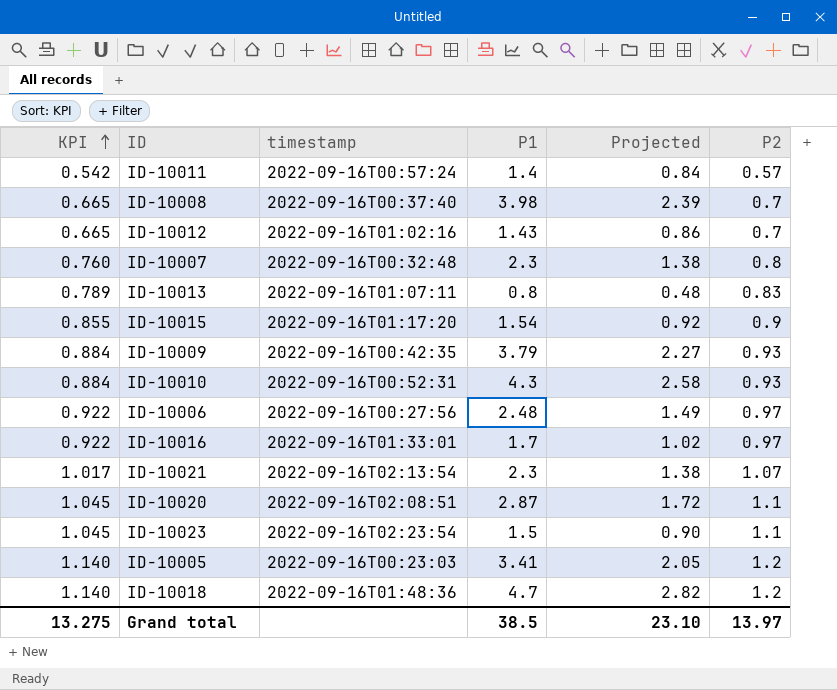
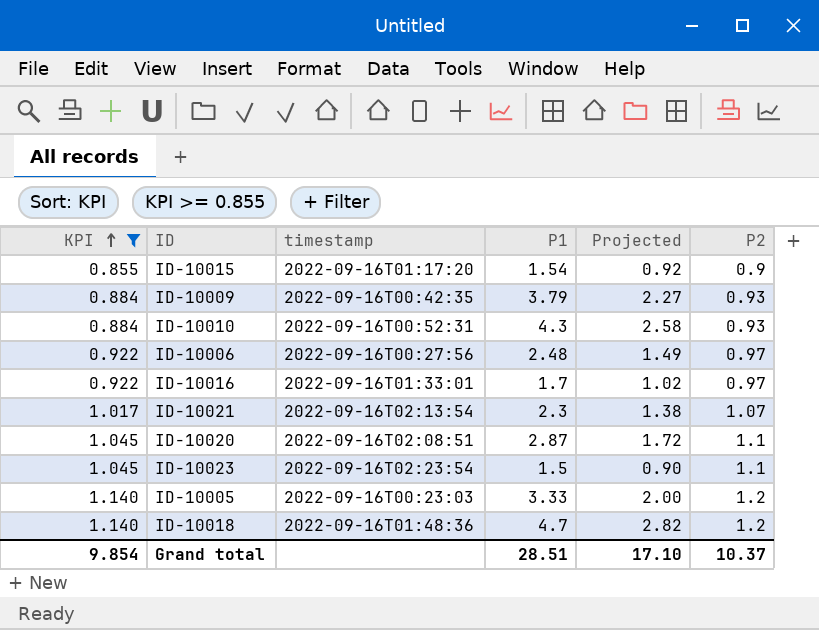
filter: none -> KPI >= 0.855
ID-10005 | P1: 3.41 -> 3.33
ID-10005 | Projected: 2.05 -> 2.00
Grand total | KPI: 13.275 -> 9.854
Grand total | P1: 38.5 -> 28.51
Grand total | Projected: 23.10 -> 17.10
Grand total | P2: 13.97 -> 10.37

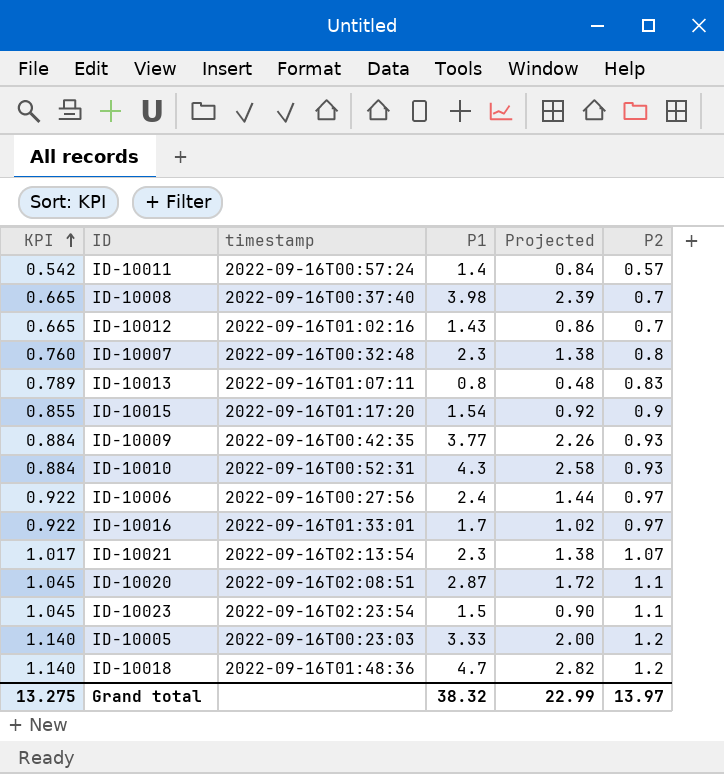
filter: KPI >= 0.855 -> none
ID-10009 | P1: 3.79 -> 3.77
ID-10009 | Projected: 2.27 -> 2.26
ID-10006 | P1: 2.48 -> 2.4
ID-10006 | Projected: 1.49 -> 1.44
Grand total | KPI: 9.854 -> 13.275
Grand total | P1: 28.51 -> 38.32
Grand total | Projected: 17.10 -> 22.99
Grand total | P2: 10.37 -> 13.97

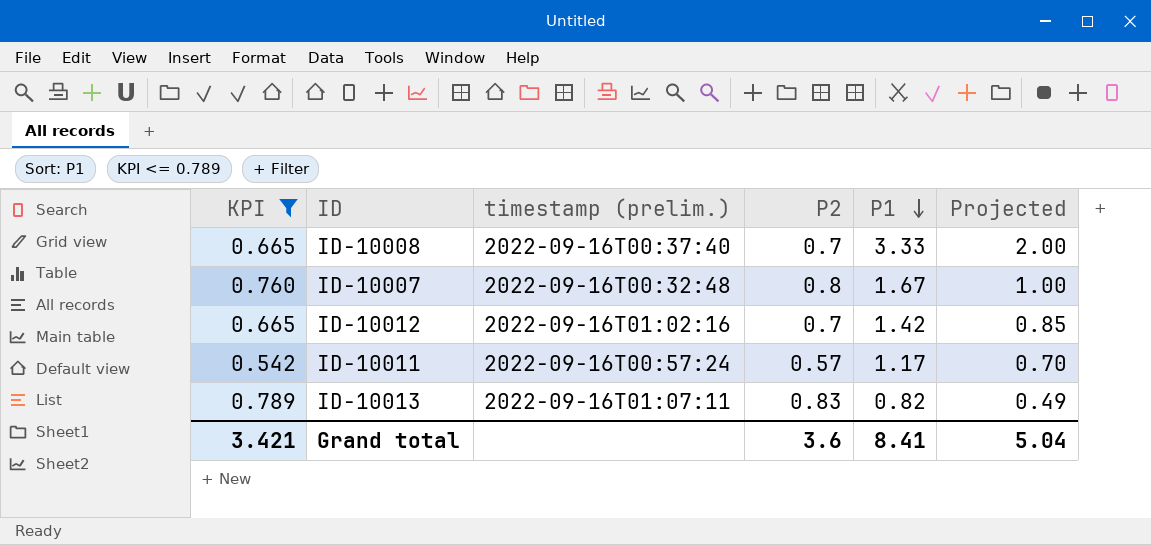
filter: none -> KPI <= 0.789
row order: KPI ascending -> P1 descending
column name: timestamp -> timestamp (prelim.)
column P2 | position: 6 -> 4
ID-10008 | P1: 3.98 -> 3.33
ID-10008 | Projected: 2.39 -> 2.00
ID-10007 | P1: 2.3 -> 1.67
ID-10007 | Projected: 1.38 -> 1.00
ID-10012 | P1: 1.43 -> 1.42
ID-10012 | Projected: 0.86 -> 0.85
ID-10011 | P1: 1.4 -> 1.17
ID-10011 | Projected: 0.84 -> 0.70
ID-10013 | P1: 0.8 -> 0.82
ID-10013 | Projected: 0.48 -> 0.49
Grand total | KPI: 13.275 -> 3.421
Grand total | P2: 13.97 -> 3.6
Grand total | P1: 38.32 -> 8.41
Grand total | Projected: 22.99 -> 5.04

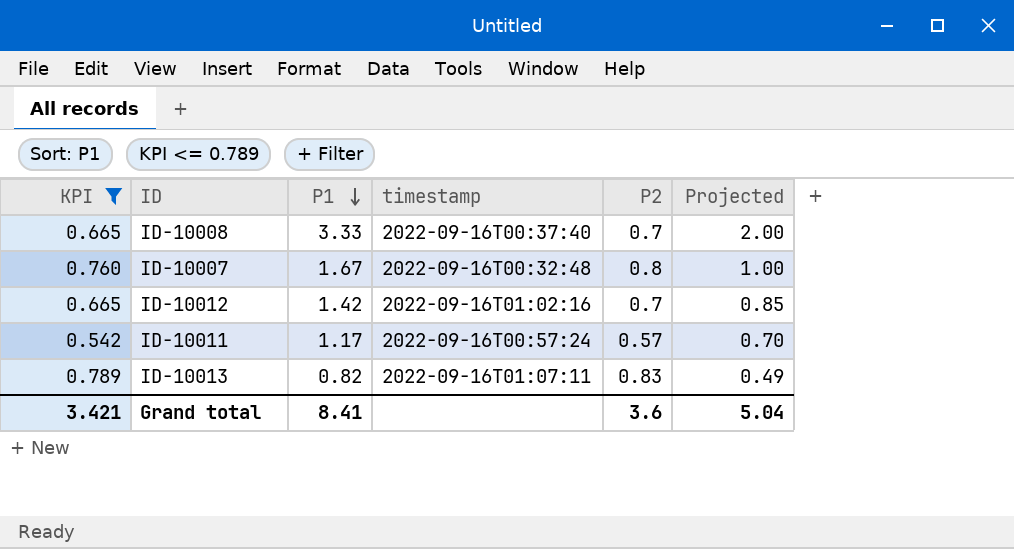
column P1 | position: 5 -> 3
column name: timestamp (prelim.) -> timestamp

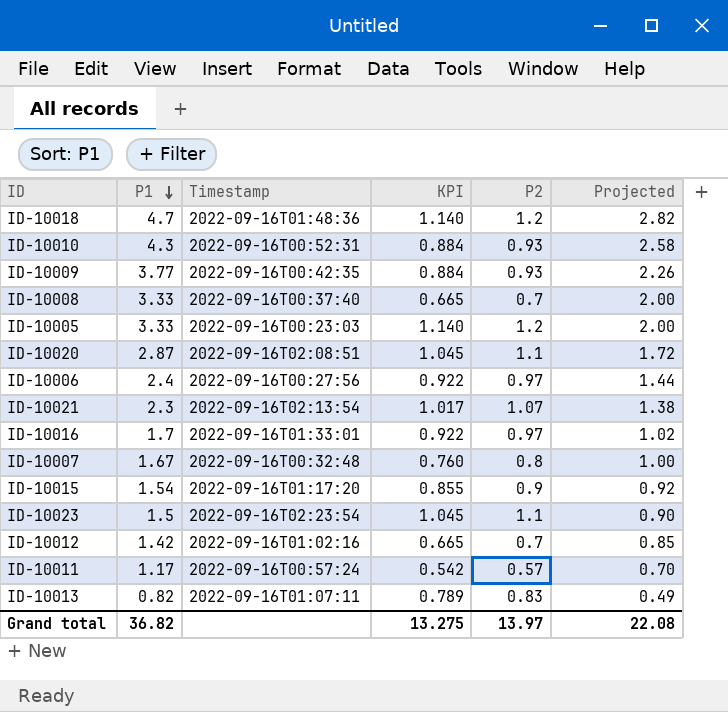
filter: KPI <= 0.789 -> none
column name: timestamp -> Timestamp
column KPI | position: 1 -> 4
Grand total | P1: 8.41 -> 36.82
Grand total | KPI: 3.421 -> 13.275
Grand total | P2: 3.6 -> 13.97
Grand total | Projected: 5.04 -> 22.08

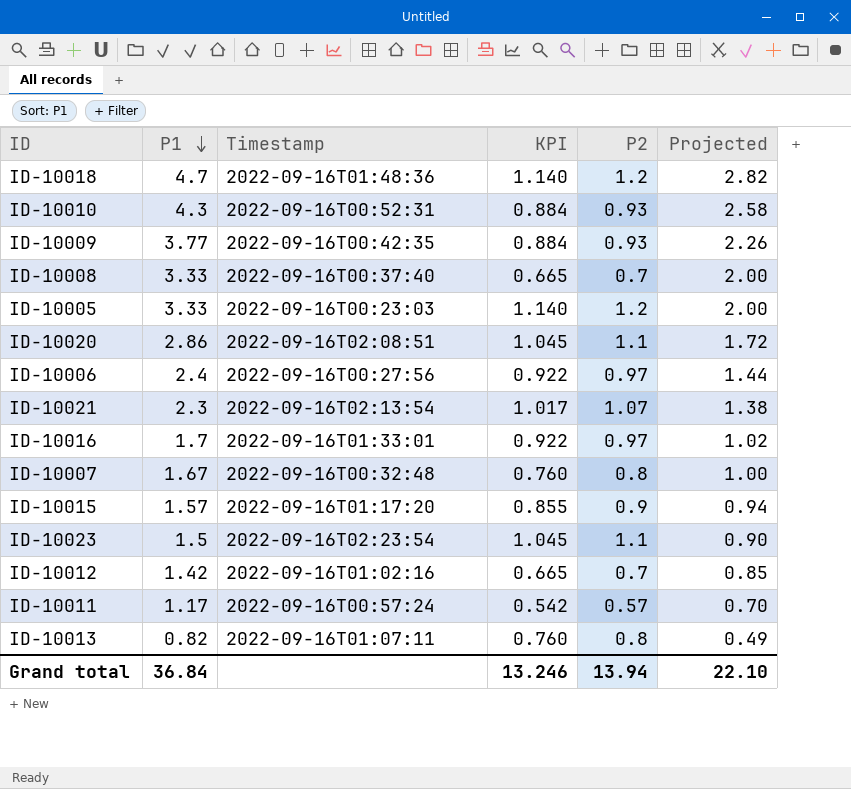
ID-10020 | P1: 2.87 -> 2.86
ID-10015 | P1: 1.54 -> 1.57
ID-10015 | Projected: 0.92 -> 0.94
ID-10013 | KPI: 0.789 -> 0.760
ID-10013 | P2: 0.83 -> 0.8
Grand total | P1: 36.82 -> 36.84
Grand total | KPI: 13.275 -> 13.246
Grand total | P2: 13.97 -> 13.94
Grand total | Projected: 22.08 -> 22.10

